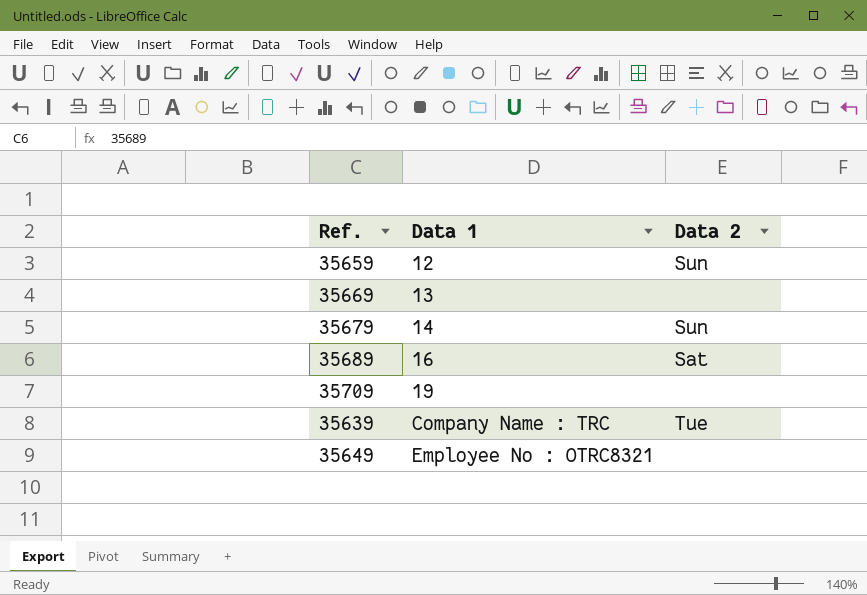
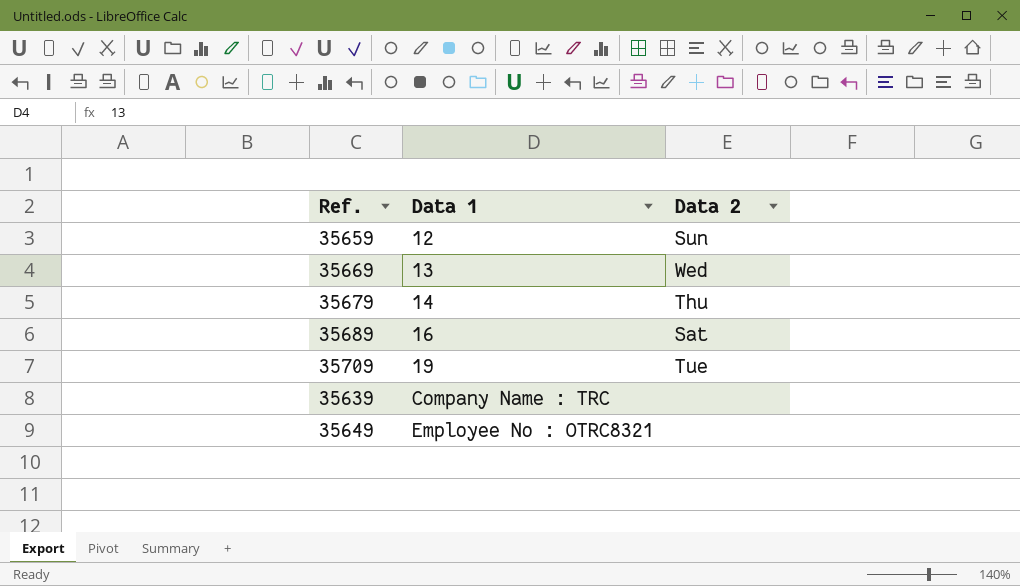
35669 | Data 2: none -> Wed
35679 | Data 2: Sun -> Thu
35709 | Data 2: none -> Tue
35639 | Data 2: Tue -> none

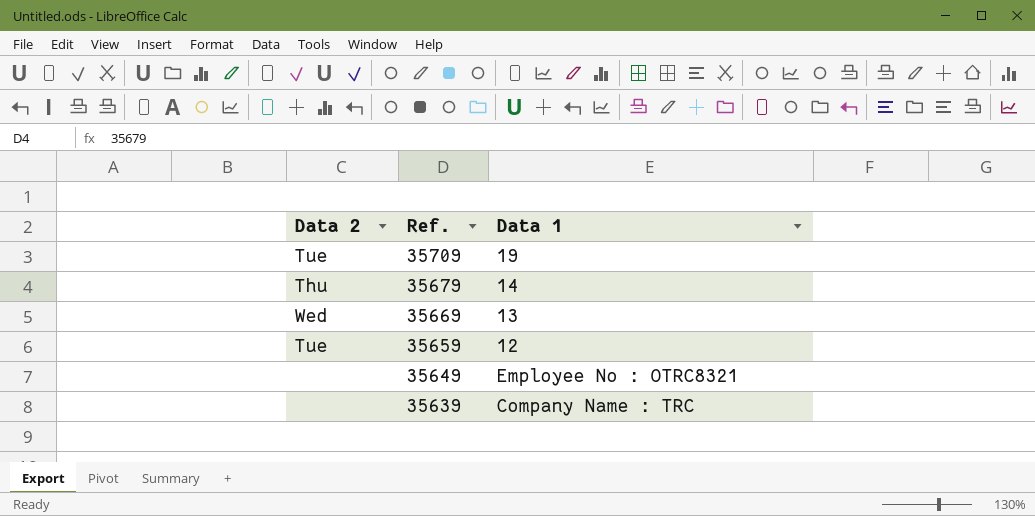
row order: Data 1 ascending -> Ref. descending
column Data 2 | position: 3 -> 1
row 35689: 16 | Sat -> none
35659 | Data 2: Sun -> Tue

